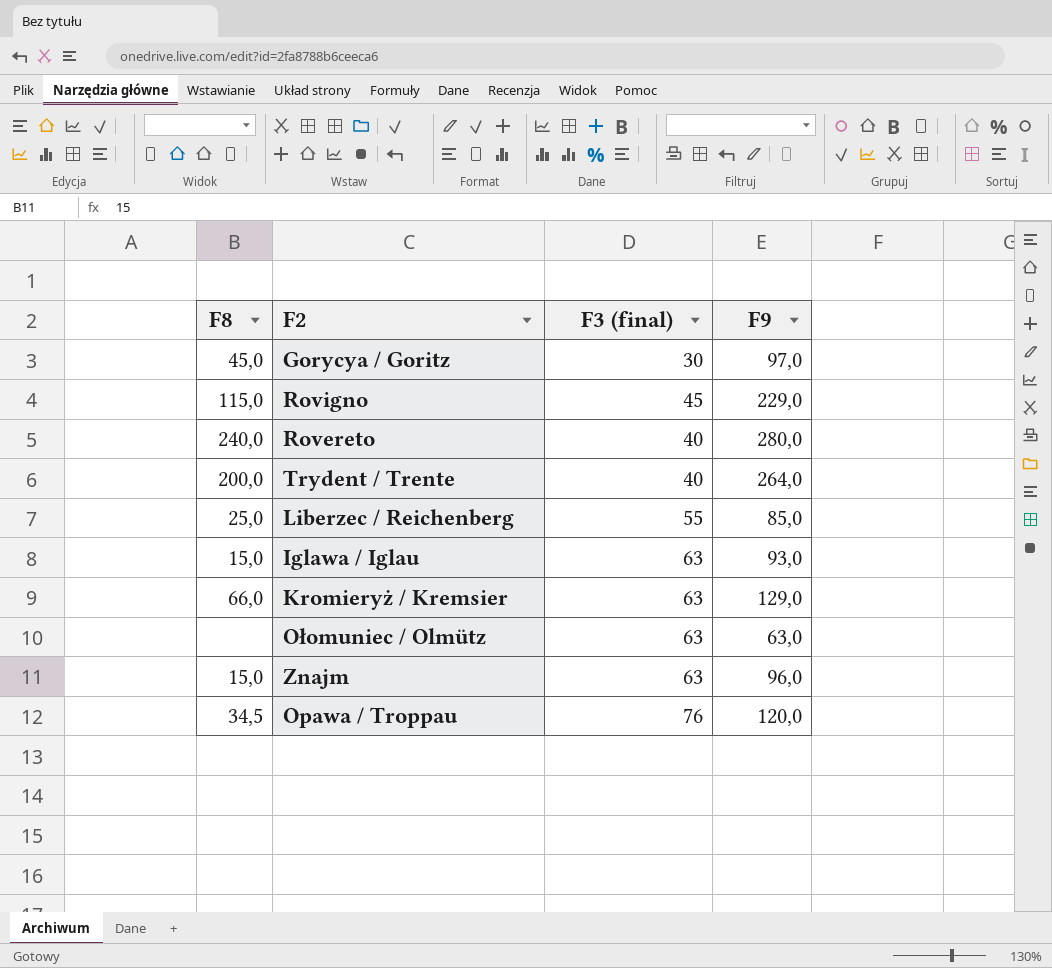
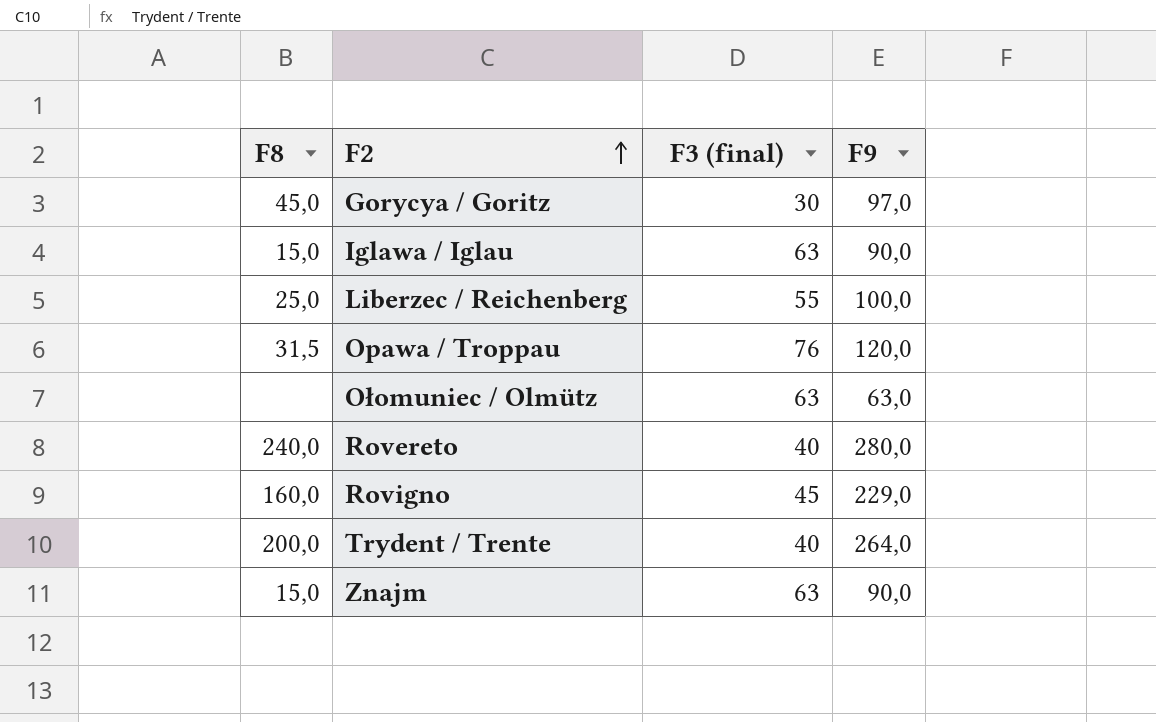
row order: none -> F2 ascending
row Kromieryż / Kremsier: 66,0 | 63 | 129,0 -> none
Iglawa / Iglau | F9: 93,0 -> 90,0
Liberzec / Reichenberg | F9: 85,0 -> 100,0
Opawa / Troppau | F8: 34,5 -> 31,5
Rovigno | F8: 115,0 -> 160,0
Znajm | F9: 96,0 -> 90,0

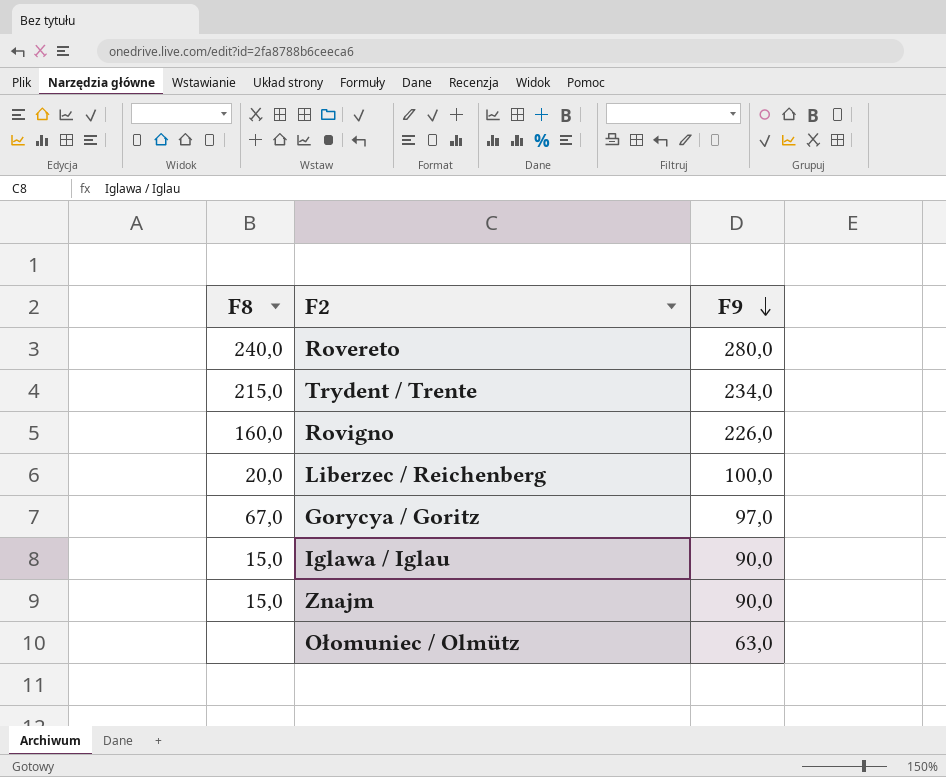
row order: F2 ascending -> F9 descending
column F3 (final) | position: 3 -> none
row Opawa / Troppau: 31,5 | 76 | 120,0 -> none
Trydent / Trente | F8: 200,0 -> 215,0
Trydent / Trente | F9: 264,0 -> 234,0
Rovigno | F9: 229,0 -> 226,0
Liberzec / Reichenberg | F8: 25,0 -> 20,0
Gorycya / Goritz | F8: 45,0 -> 67,0

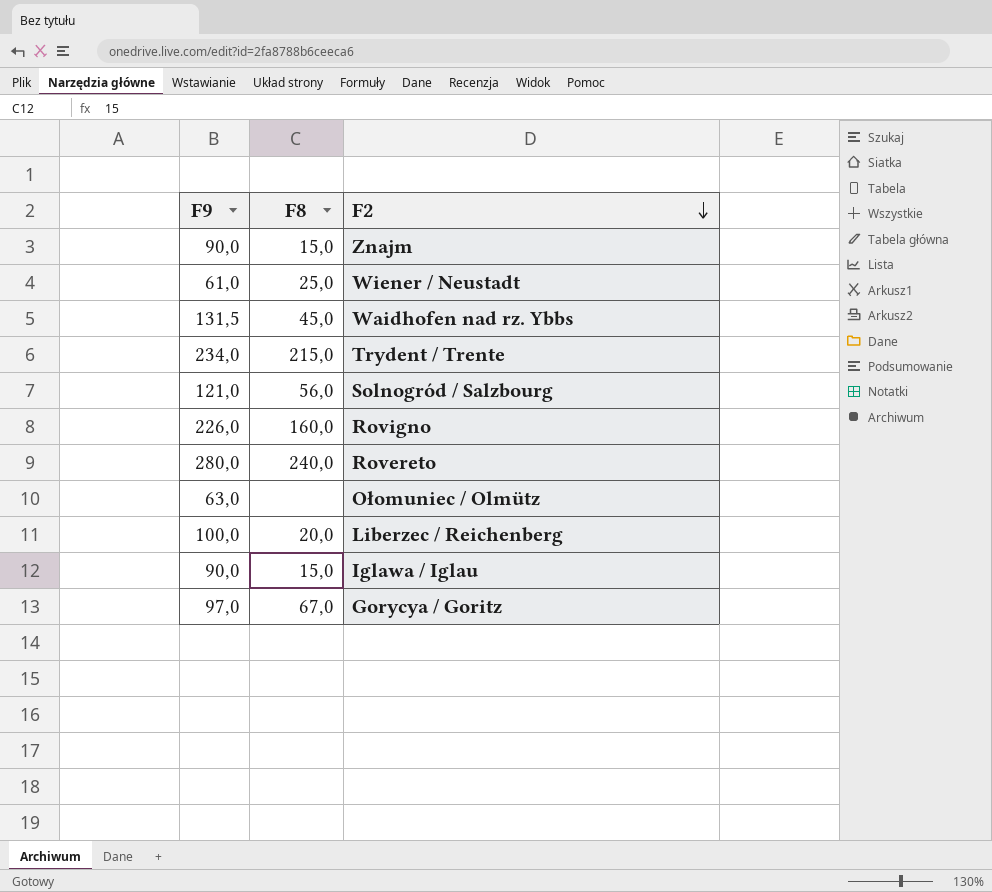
row order: F9 descending -> F2 descending
column F9 | position: 3 -> 1
row Wiener / Neustadt: none -> 61,0 | 25,0
row Waidhofen nad rz. Ybbs: none -> 131,5 | 45,0
row Solnogród / Salzbourg: none -> 121,0 | 56,0

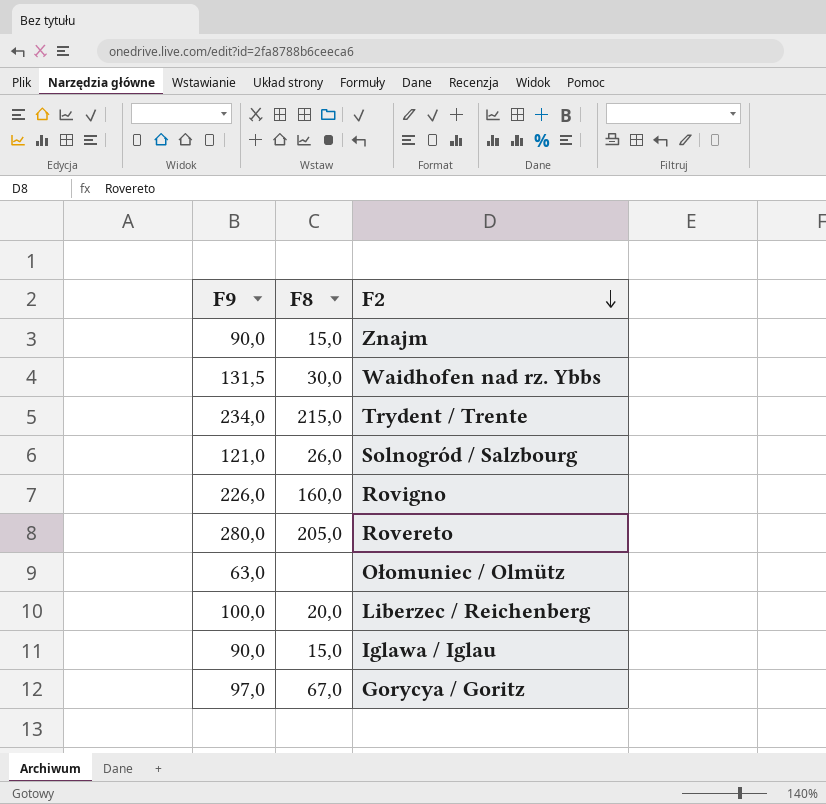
row Wiener / Neustadt: 61,0 | 25,0 -> none
Waidhofen nad rz. Ybbs | F8: 45,0 -> 30,0
Solnogród / Salzbourg | F8: 56,0 -> 26,0
Rovereto | F8: 240,0 -> 205,0

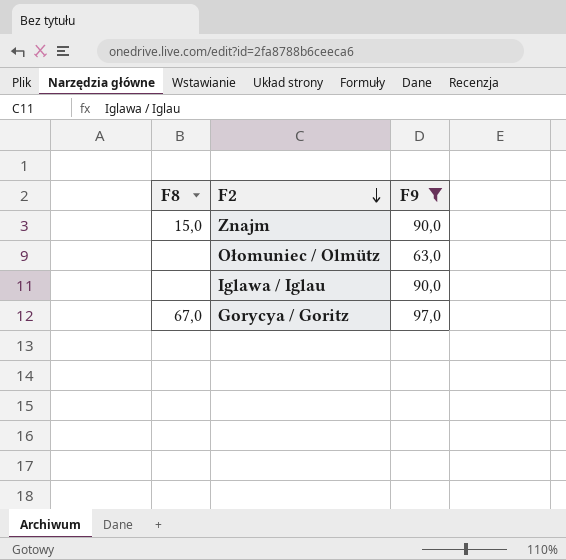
filter: none -> F9 <= 97,0
column F9 | position: 1 -> 3
Iglawa / Iglau | F8: 15,0 -> none

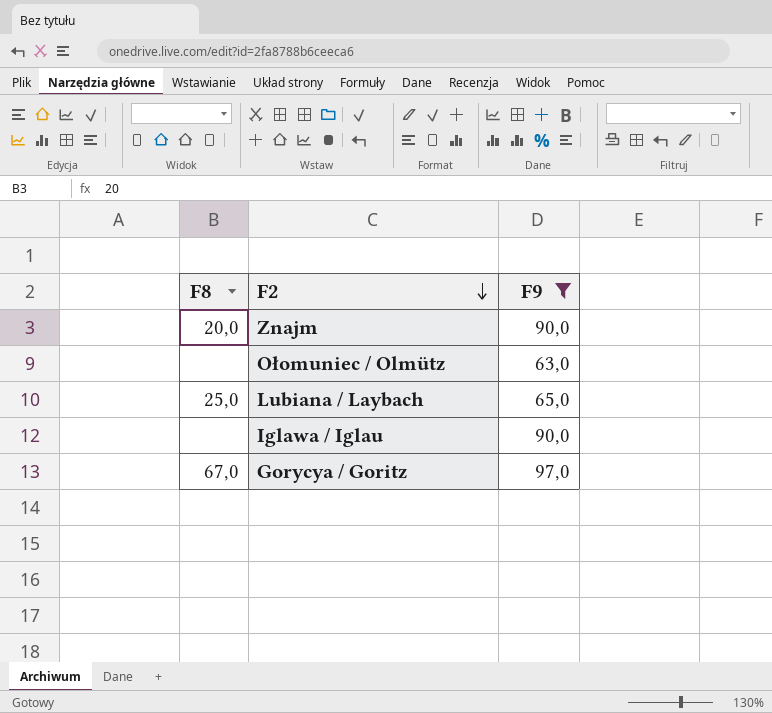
Znajm | F8: 15,0 -> 20,0
row Lubiana / Laybach: none -> 25,0 | 65,0

